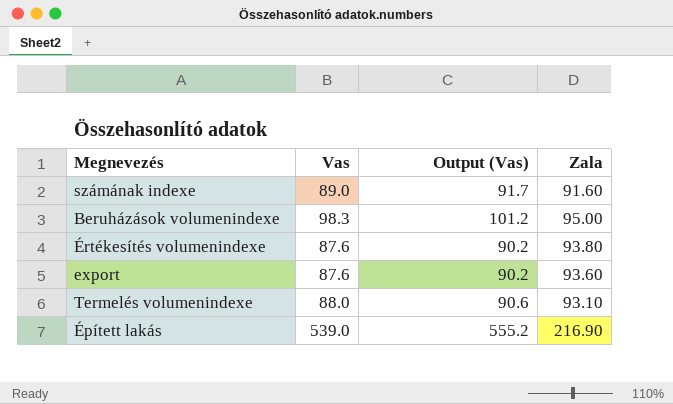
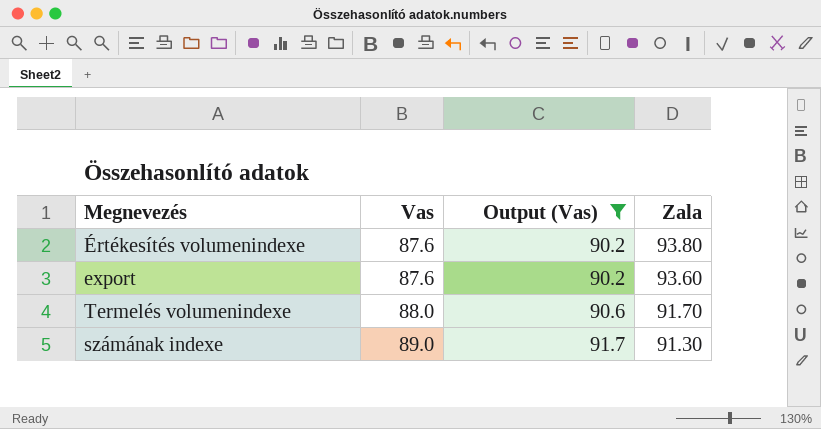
filter: none -> Output (Vas) <= 91.7
row order: none -> Vas ascending
Termelés volumenindexe | Zala: 93.10 -> 91.70
számának indexe | Zala: 91.60 -> 91.30

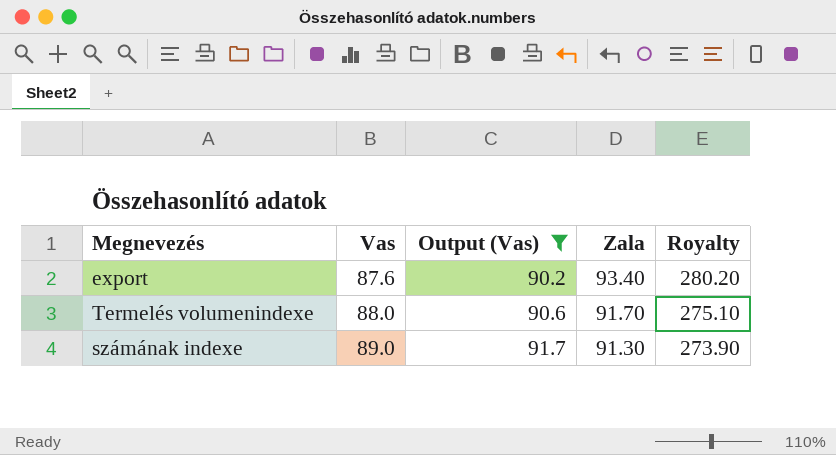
column Royalty | formula: none -> [Zala] * 3
row Értékesítés volumenindexe: 87.6 | 90.2 | 93.80 -> none
export | Zala: 93.60 -> 93.40

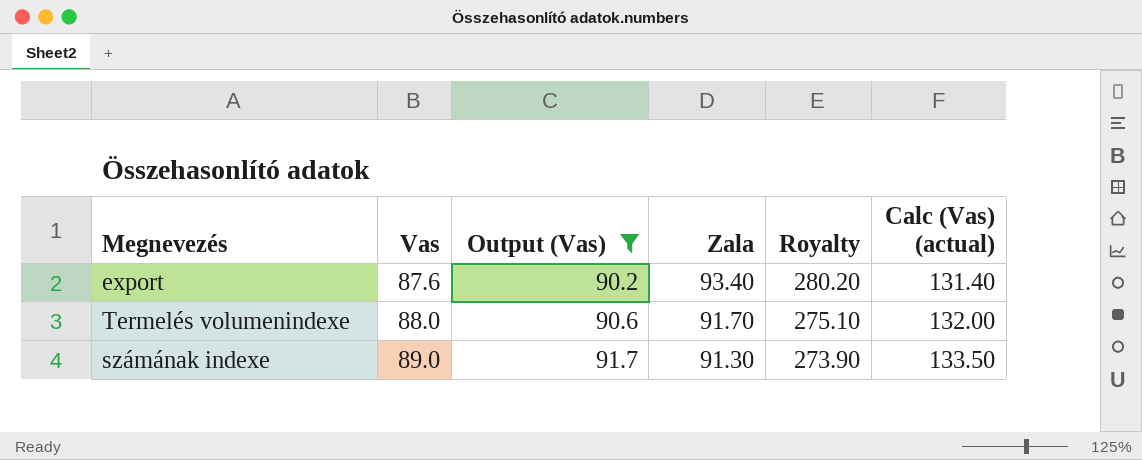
column Calc (Vas) (actual) | formula: none -> [Vas] * 1.5

